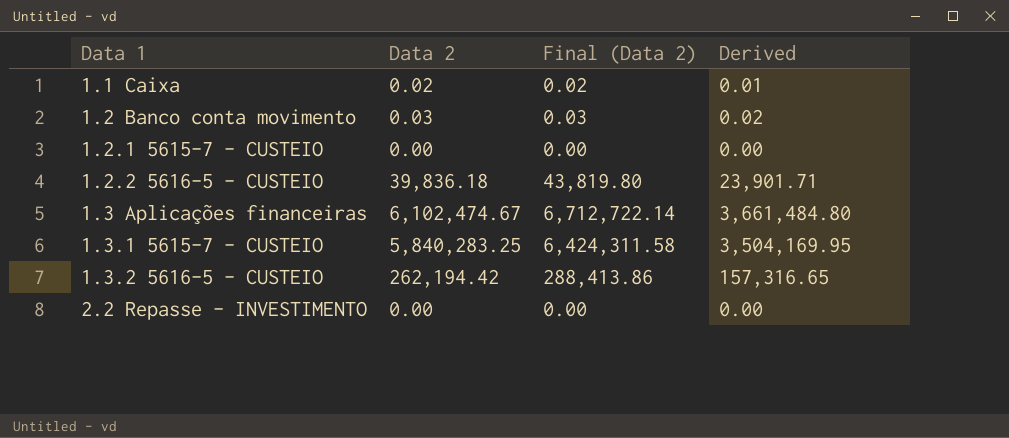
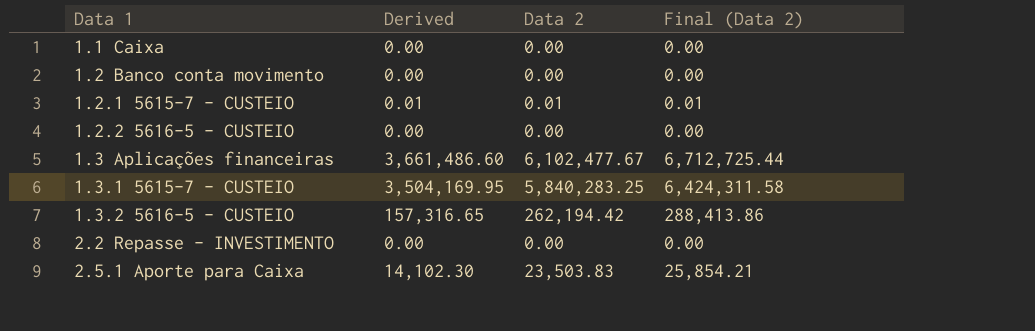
column Derived | position: 4 -> 2
1.1 Caixa | Derived: 0.01 -> 0.00
1.1 Caixa | Data 2: 0.02 -> 0.00
1.1 Caixa | Final (Data 2): 0.02 -> 0.00
1.2 Banco conta movimento | Derived: 0.02 -> 0.00
1.2 Banco conta movimento | Data 2: 0.03 -> 0.00
1.2 Banco conta movimento | Final (Data 2): 0.03 -> 0.00
1.2.1 5615-7 - CUSTEIO | Derived: 0.00 -> 0.01
1.2.1 5615-7 - CUSTEIO | Data 2: 0.00 -> 0.01
1.2.1 5615-7 - CUSTEIO | Final (Data 2): 0.00 -> 0.01
1.2.2 5616-5 - CUSTEIO | Derived: 23,901.71 -> 0.00
1.2.2 5616-5 - CUSTEIO | Data 2: 39,836.18 -> 0.00
1.2.2 5616-5 - CUSTEIO | Final (Data 2): 43,819.80 -> 0.00
1.3 Aplicações financeiras | Derived: 3,661,484.80 -> 3,661,486.60
1.3 Aplicações financeiras | Data 2: 6,102,474.67 -> 6,102,477.67
1.3 Aplicações financeiras | Final (Data 2): 6,712,722.14 -> 6,712,725.44
row 2.5.1 Aporte para Caixa: none -> 14,102.30 | 23,503.83 | 25,854.21

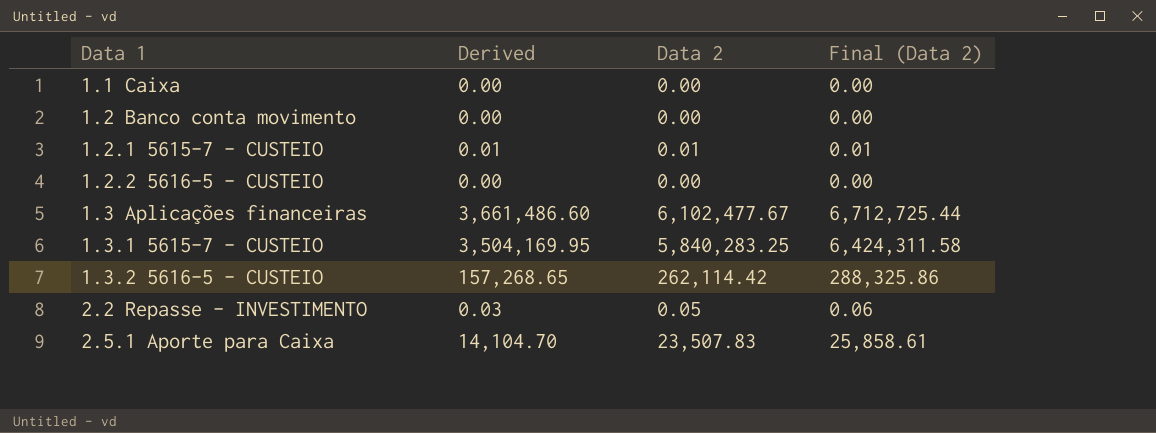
1.3.2 5616-5 - CUSTEIO | Derived: 157,316.65 -> 157,268.65
1.3.2 5616-5 - CUSTEIO | Data 2: 262,194.42 -> 262,114.42
1.3.2 5616-5 - CUSTEIO | Final (Data 2): 288,413.86 -> 288,325.86
2.2 Repasse - INVESTIMENTO | Derived: 0.00 -> 0.03
2.2 Repasse - INVESTIMENTO | Data 2: 0.00 -> 0.05
2.2 Repasse - INVESTIMENTO | Final (Data 2): 0.00 -> 0.06
2.5.1 Aporte para Caixa | Derived: 14,102.30 -> 14,104.70
2.5.1 Aporte para Caixa | Data 2: 23,503.83 -> 23,507.83
2.5.1 Aporte para Caixa | Final (Data 2): 25,854.21 -> 25,858.61

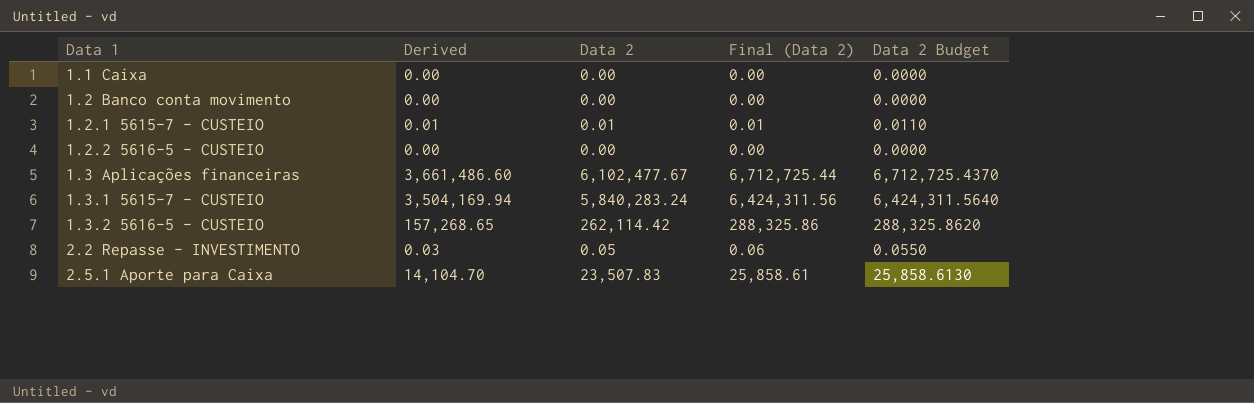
column Data 2 Budget | formula: none -> [Data 2] * 1.1
1.3.1 5615-7 - CUSTEIO | Derived: 3,504,169.95 -> 3,504,169.94
1.3.1 5615-7 - CUSTEIO | Data 2: 5,840,283.25 -> 5,840,283.24
1.3.1 5615-7 - CUSTEIO | Final (Data 2): 6,424,311.58 -> 6,424,311.56

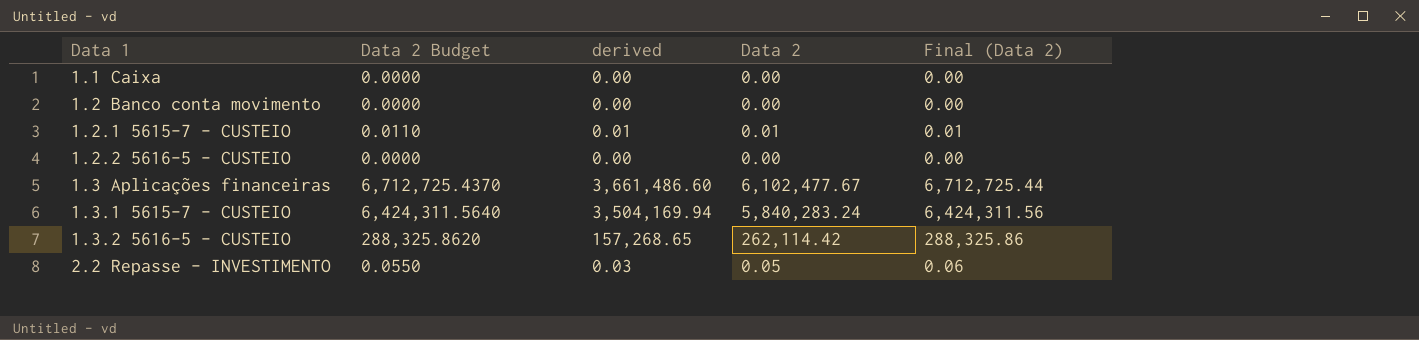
column Data 2 Budget | position: 5 -> 2
column name: Derived -> derived
row 2.5.1 Aporte para Caixa: 14,104.70 | 23,507.83 | 25,858.61 | 25,858.6130 -> none

